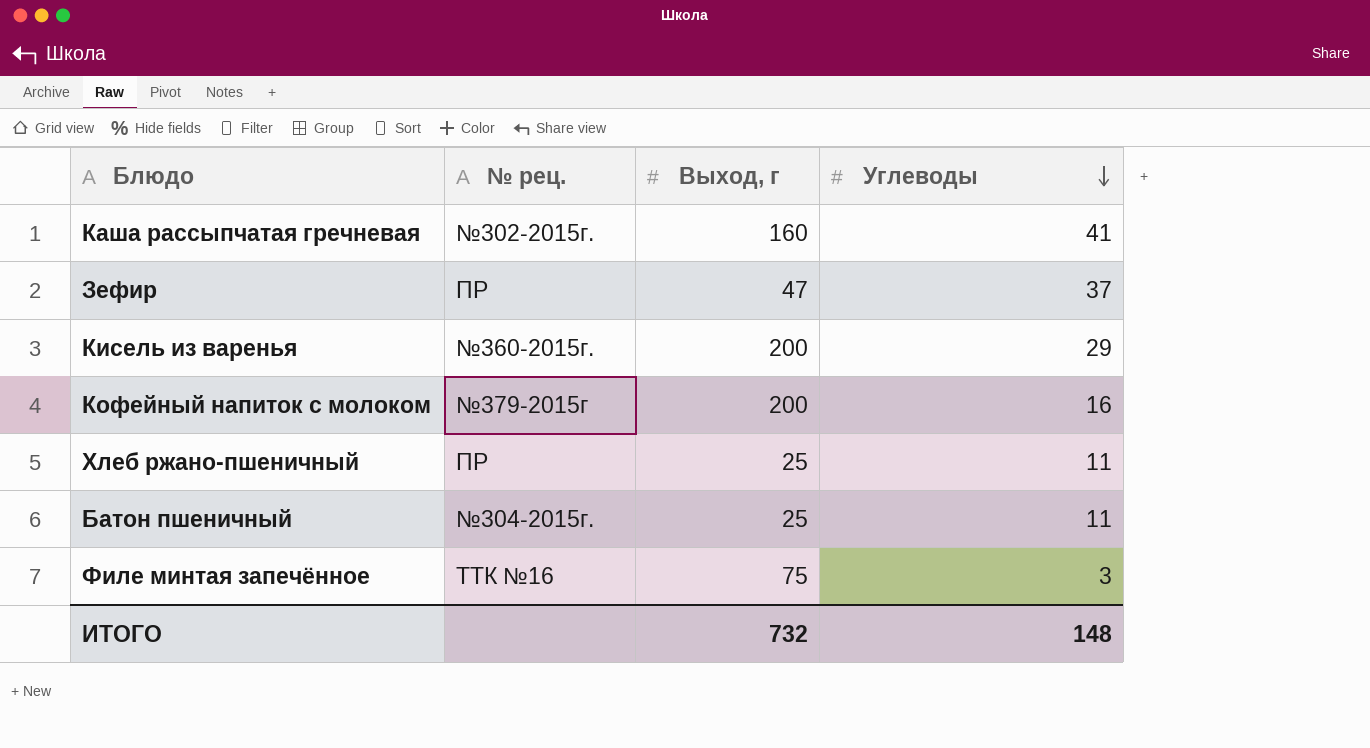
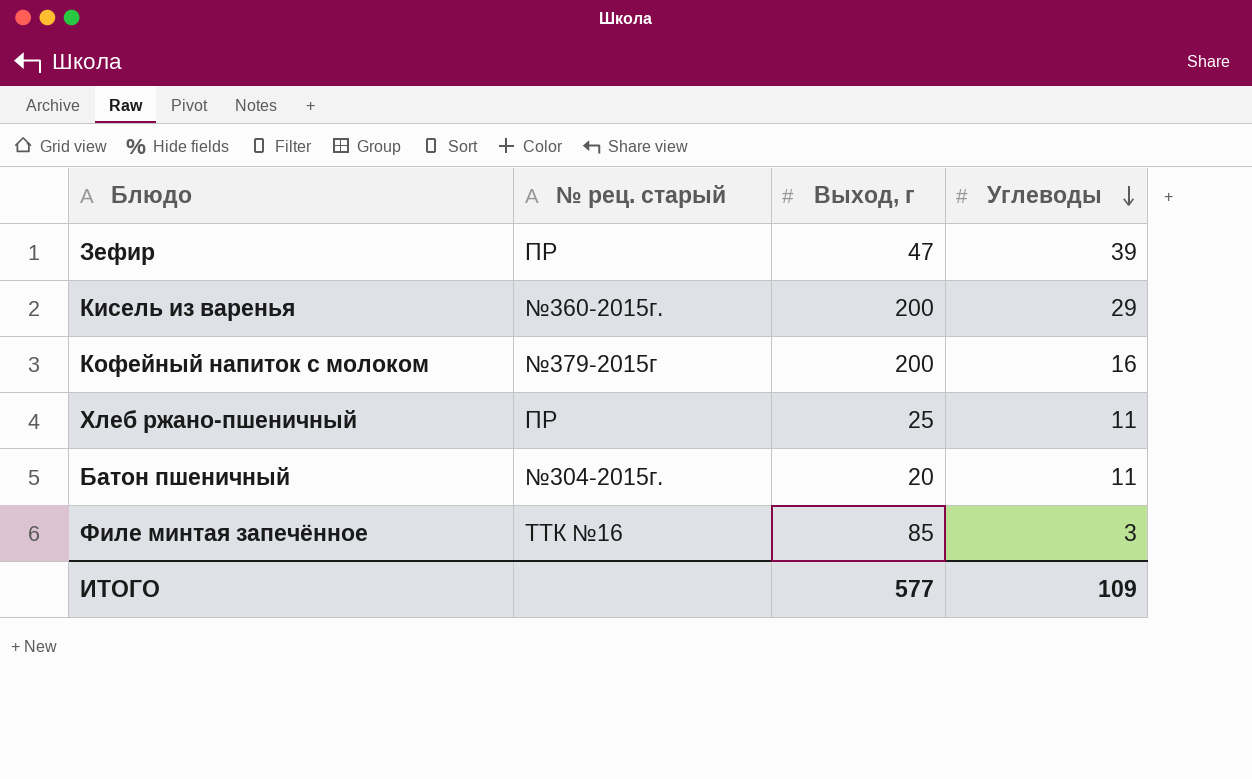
column name: № рец. -> № рец. старый
row Каша рассыпчатая гречневая: №302-2015г. | 160 | 41 -> none
Зефир | Углеводы: 37 -> 39
Батон пшеничный | Выход, г: 25 -> 20
Филе минтая запечённое | Выход, г: 75 -> 85
ИТОГО | Выход, г: 732 -> 577
ИТОГО | Углеводы: 148 -> 109

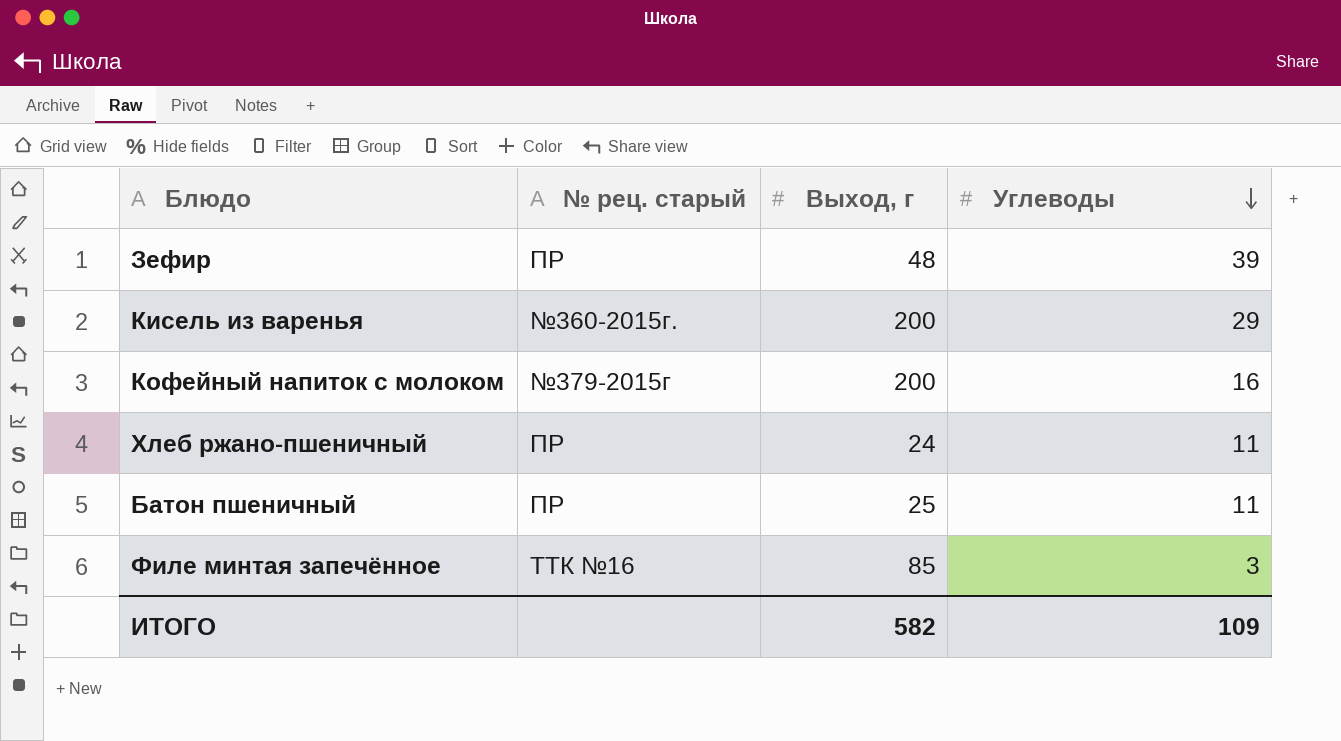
Зефир | Выход, г: 47 -> 48
Хлеб ржано-пшеничный | Выход, г: 25 -> 24
Батон пшеничный | № рец. старый: №304-2015г. -> ПР
Батон пшеничный | Выход, г: 20 -> 25
ИТОГО | Выход, г: 577 -> 582

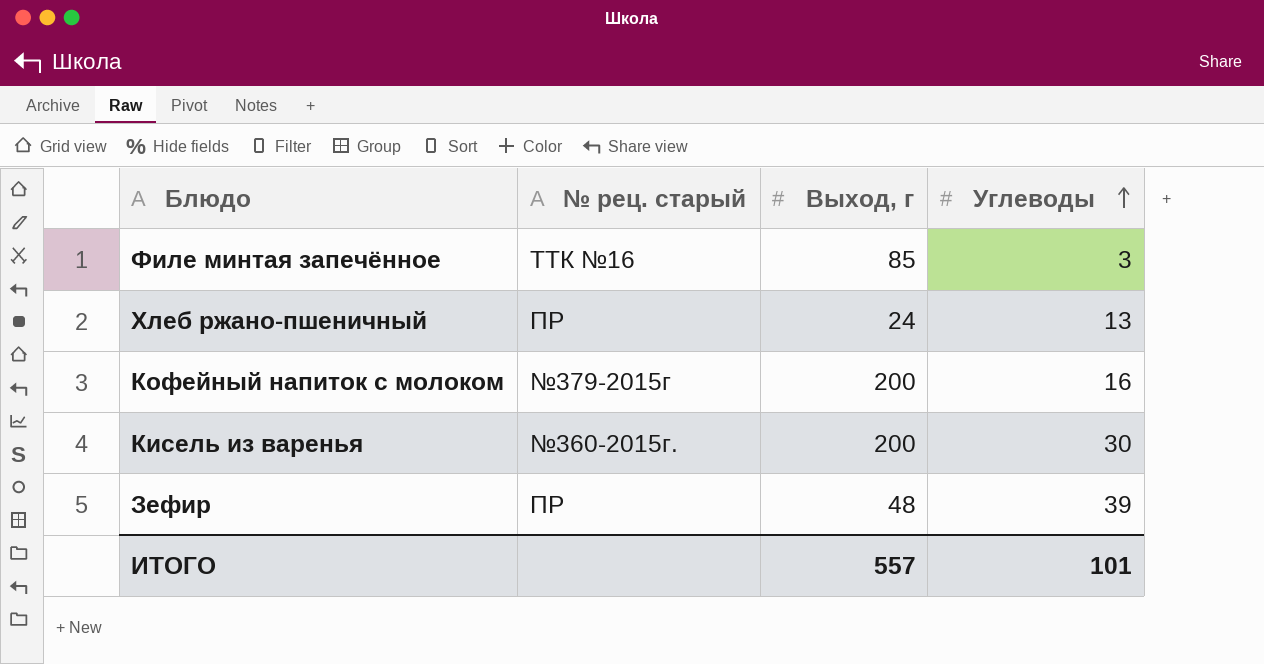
row order: Углеводы descending -> Углеводы ascending
row Батон пшеничный: ПР | 25 | 11 -> none
Хлеб ржано-пшеничный | Углеводы: 11 -> 13
Кисель из варенья | Углеводы: 29 -> 30
ИТОГО | Выход, г: 582 -> 557
ИТОГО | Углеводы: 109 -> 101

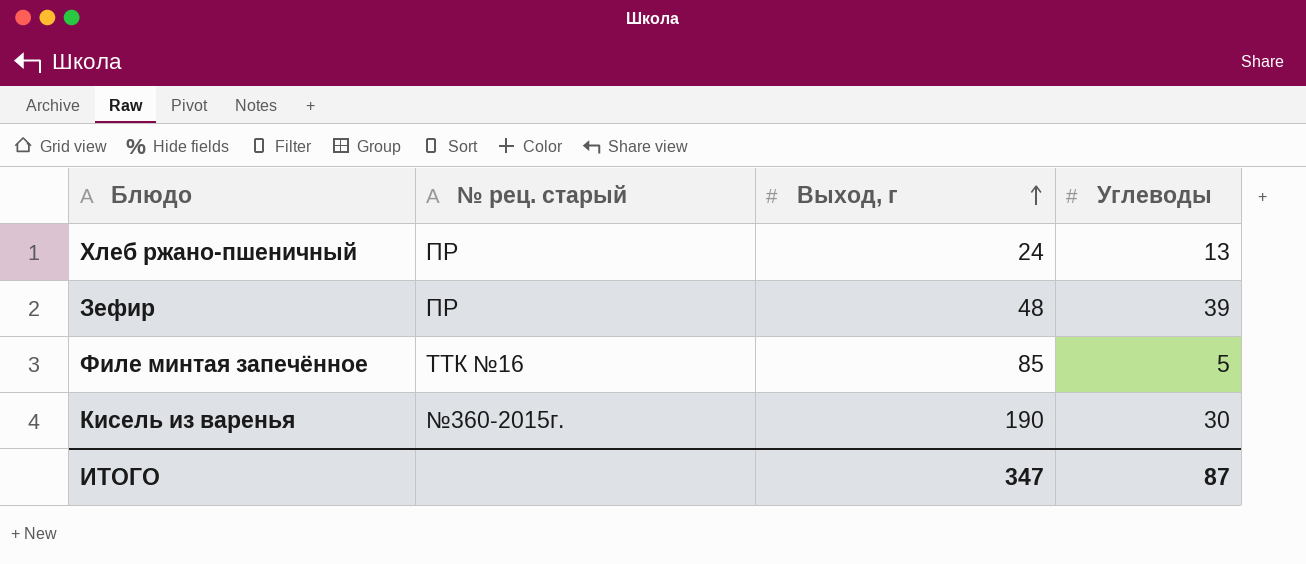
row order: Углеводы ascending -> Выход, г ascending
row Кофейный напиток с молоком: №379-2015г | 200 | 16 -> none
Филе минтая запечённое | Углеводы: 3 -> 5
Кисель из варенья | Выход, г: 200 -> 190
ИТОГО | Выход, г: 557 -> 347
ИТОГО | Углеводы: 101 -> 87

